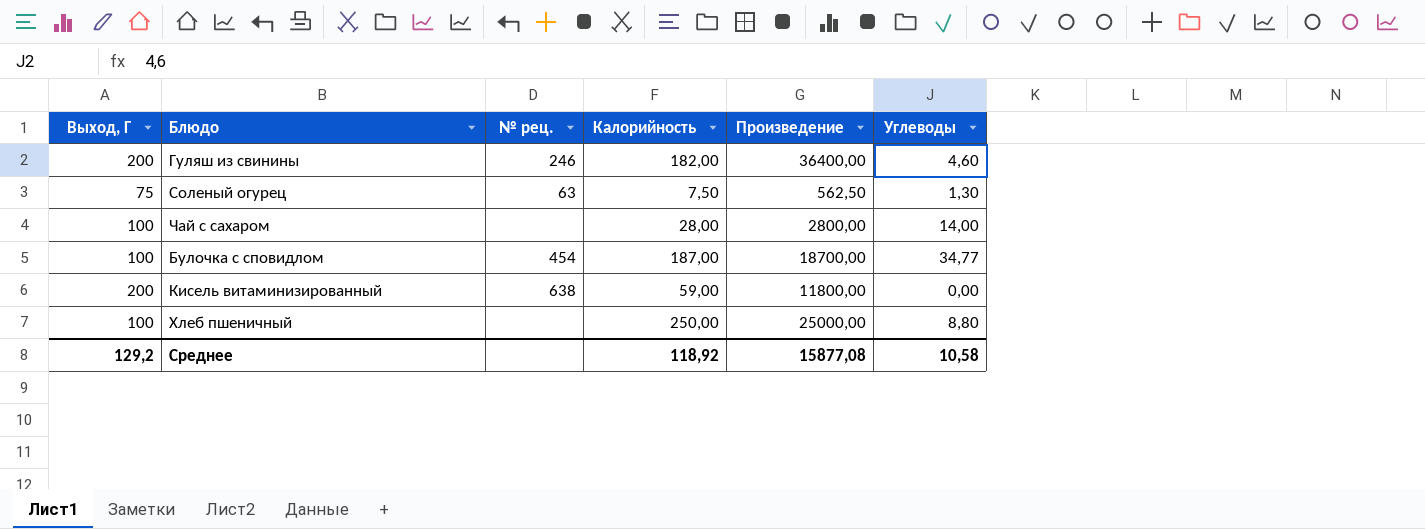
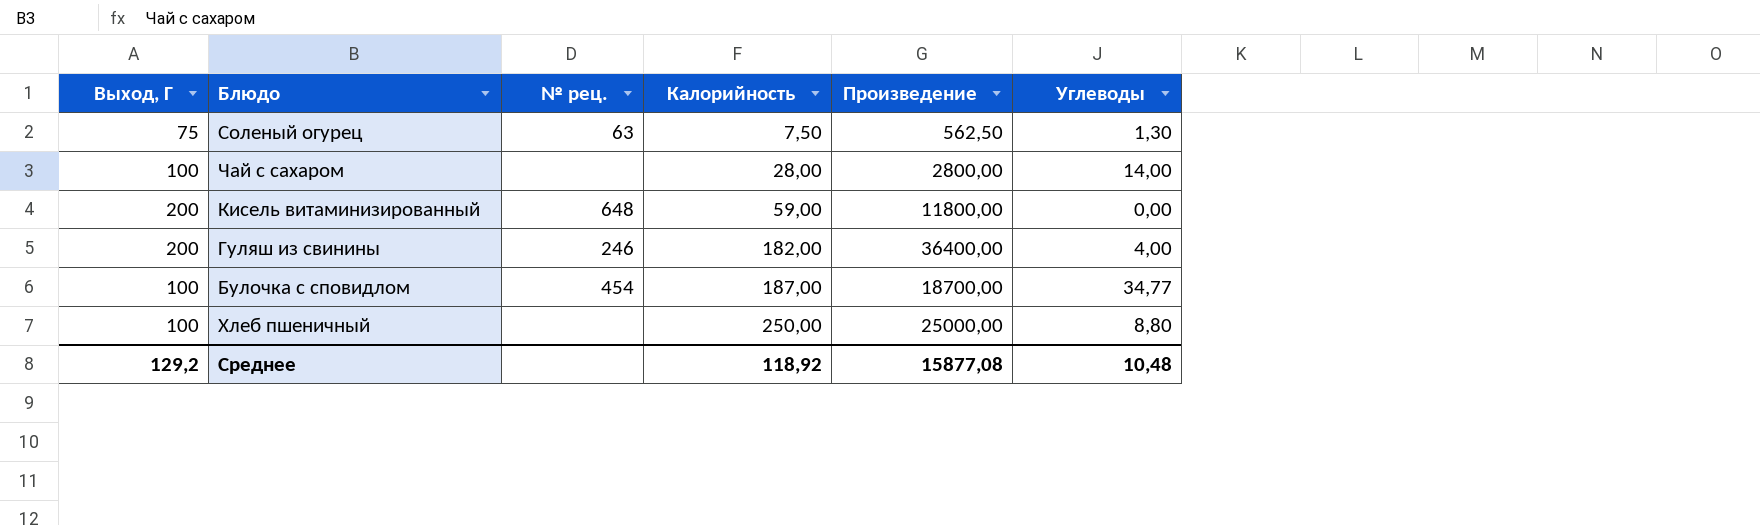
row order: none -> Калорийность ascending
Кисель витаминизированный | № рец.: 638 -> 648
Гуляш из свинины | Углеводы: 4,60 -> 4,00
Среднее | Углеводы: 10,58 -> 10,48

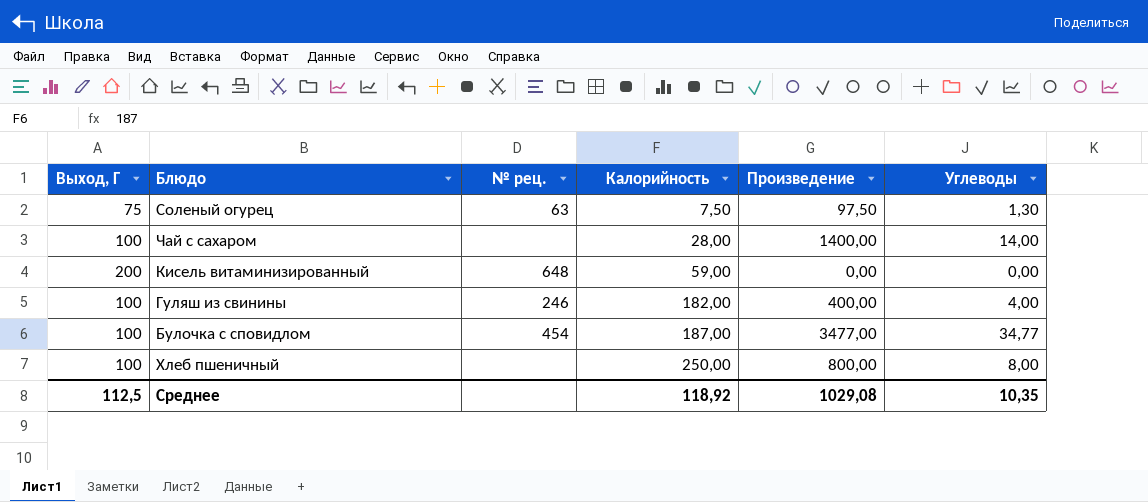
column Произведение | formula: [Выход, Г] * [Калорийность] -> [Выход, Г] * [Углеводы]
Гуляш из свинины | Выход, Г: 200 -> 100
Хлеб пшеничный | Углеводы: 8,80 -> 8,00
Среднее | Выход, Г: 129,2 -> 112,5
Среднее | Произведение: 15877,08 -> 1029,08
Среднее | Углеводы: 10,48 -> 10,35

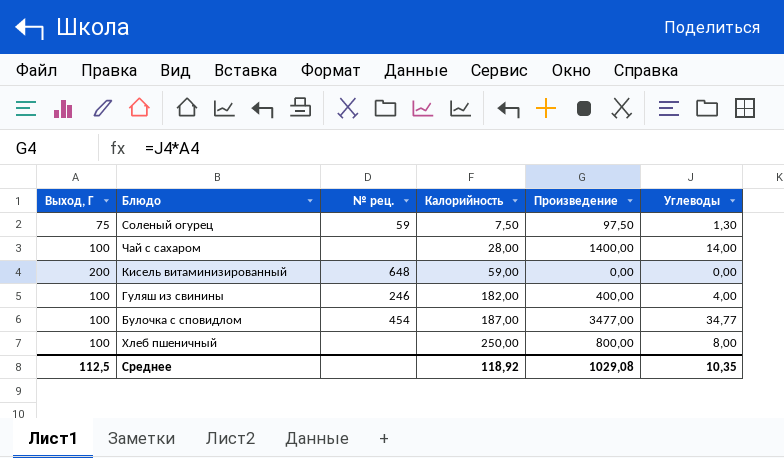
Соленый огурец | № рец.: 63 -> 59

